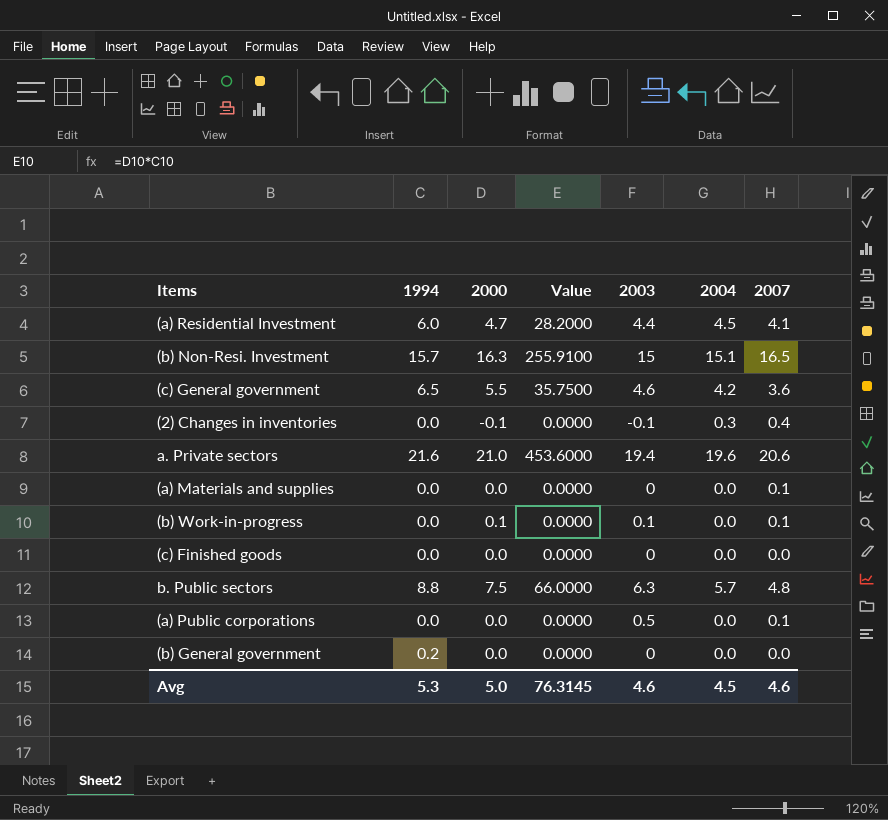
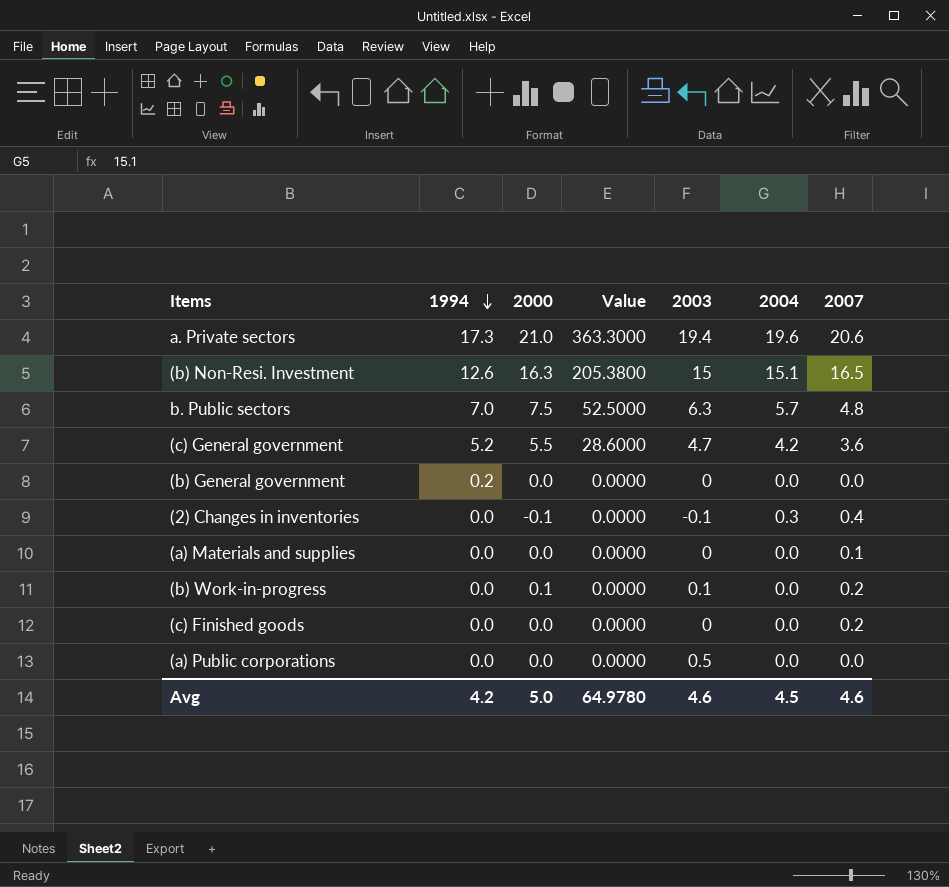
row order: none -> 1994 descending
row (a) Residential Investment: 6.0 | 4.7 | 28.2000 | 4.4 | 4.5 | 4.1 -> none
a. Private sectors | 1994: 21.6 -> 17.3
a. Private sectors | Value: 453.6000 -> 363.3000
(b) Non-Resi. Investment | 1994: 15.7 -> 12.6
(b) Non-Resi. Investment | Value: 255.9100 -> 205.3800
b. Public sectors | 1994: 8.8 -> 7.0
b. Public sectors | Value: 66.0000 -> 52.5000
(c) General government | 1994: 6.5 -> 5.2
(c) General government | Value: 35.7500 -> 28.6000
(c) General government | 2003: 4.6 -> 4.7
(b) Work-in-progress | 2007: 0.1 -> 0.2
(c) Finished goods | 2007: 0.0 -> 0.2
(a) Public corporations | 2007: 0.1 -> 0.0
Avg | 1994: 5.3 -> 4.2
Avg | Value: 76.3145 -> 64.9780

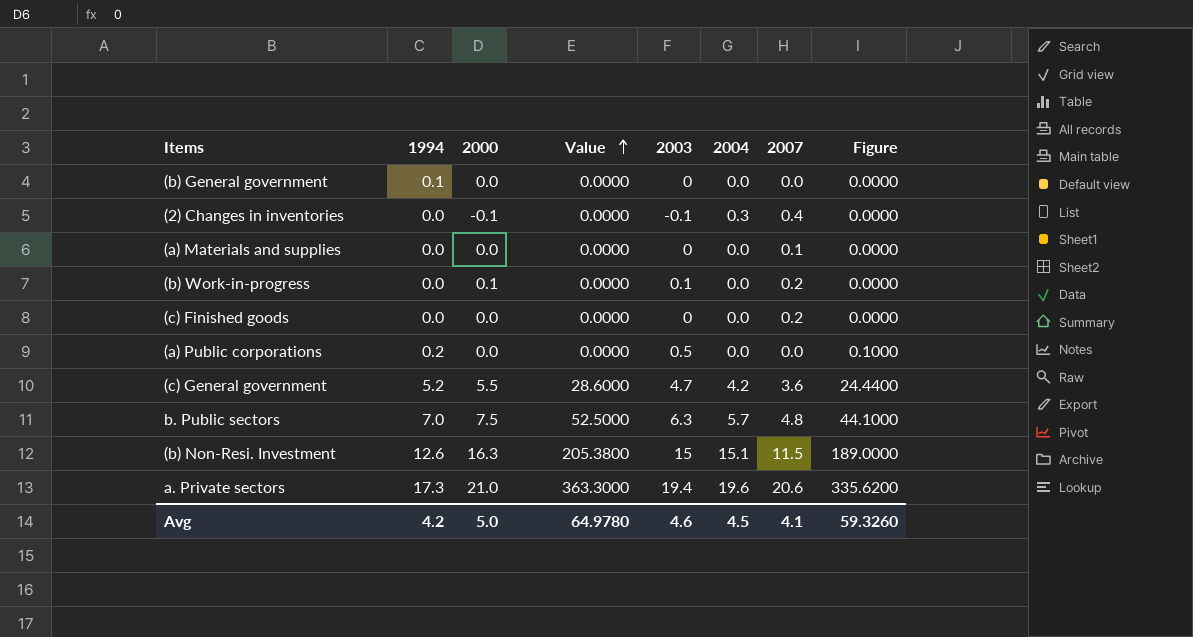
row order: 1994 descending -> Value ascending
column Figure | formula: none -> [1994] * [2003]
(b) General government | 1994: 0.2 -> 0.1
(a) Public corporations | 1994: 0.0 -> 0.2
(b) Non-Resi. Investment | 2007: 16.5 -> 11.5
Avg | 2007: 4.6 -> 4.1

